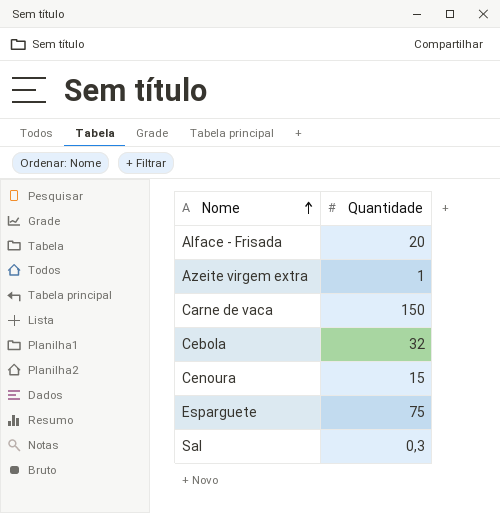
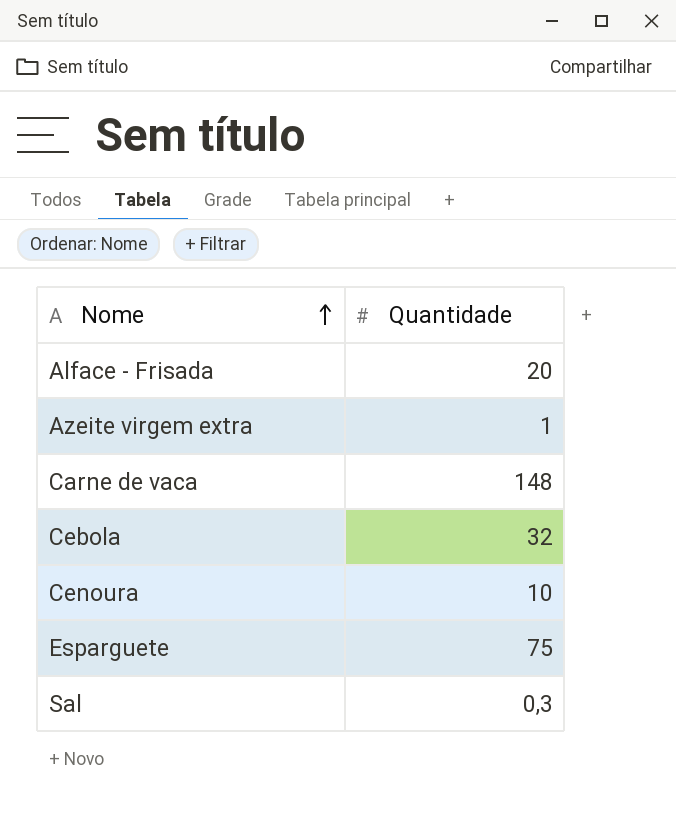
Carne de vaca | Quantidade: 150 -> 148
Cenoura | Quantidade: 15 -> 10

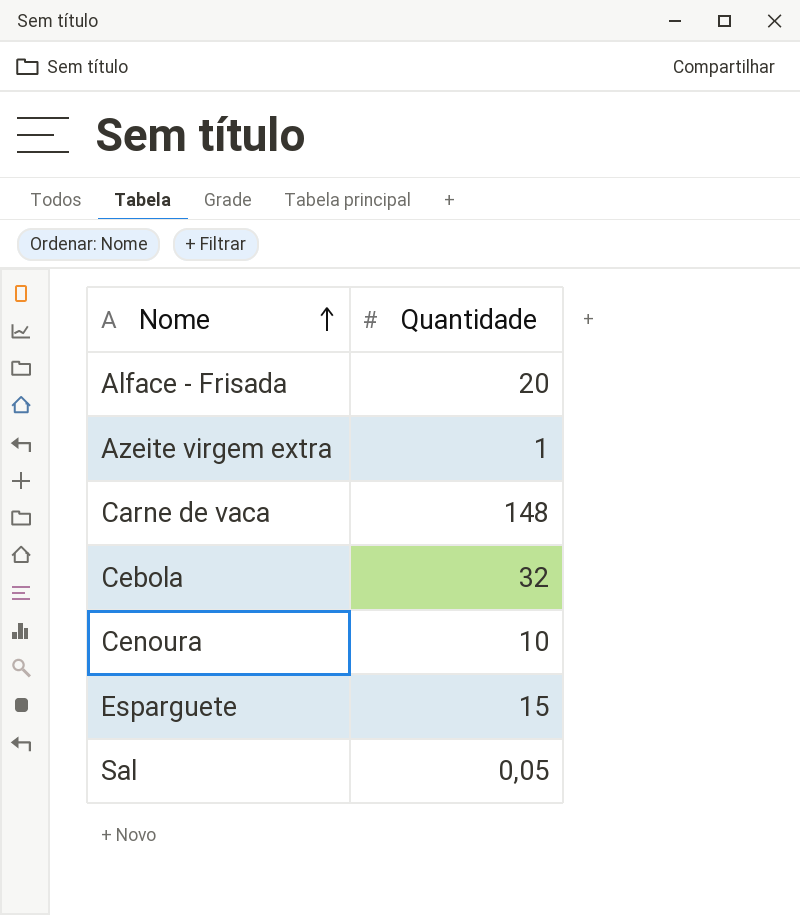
Esparguete | Quantidade: 75 -> 15
Sal | Quantidade: 0,3 -> 0,05

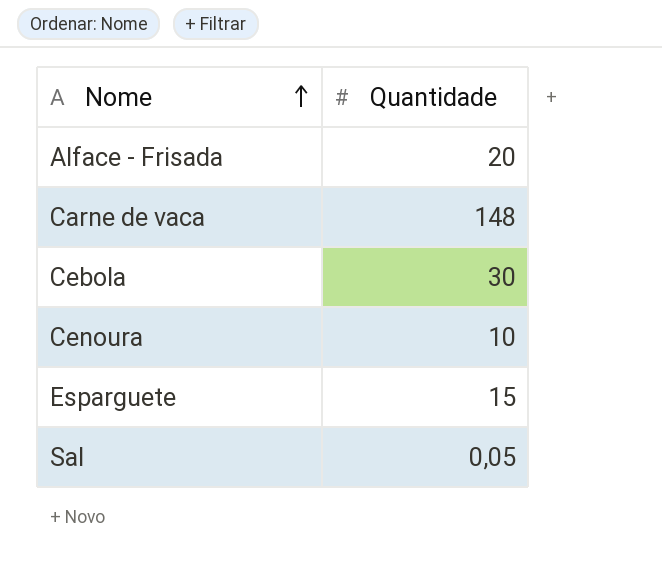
row Azeite virgem extra: 1 -> none
Cebola | Quantidade: 32 -> 30

